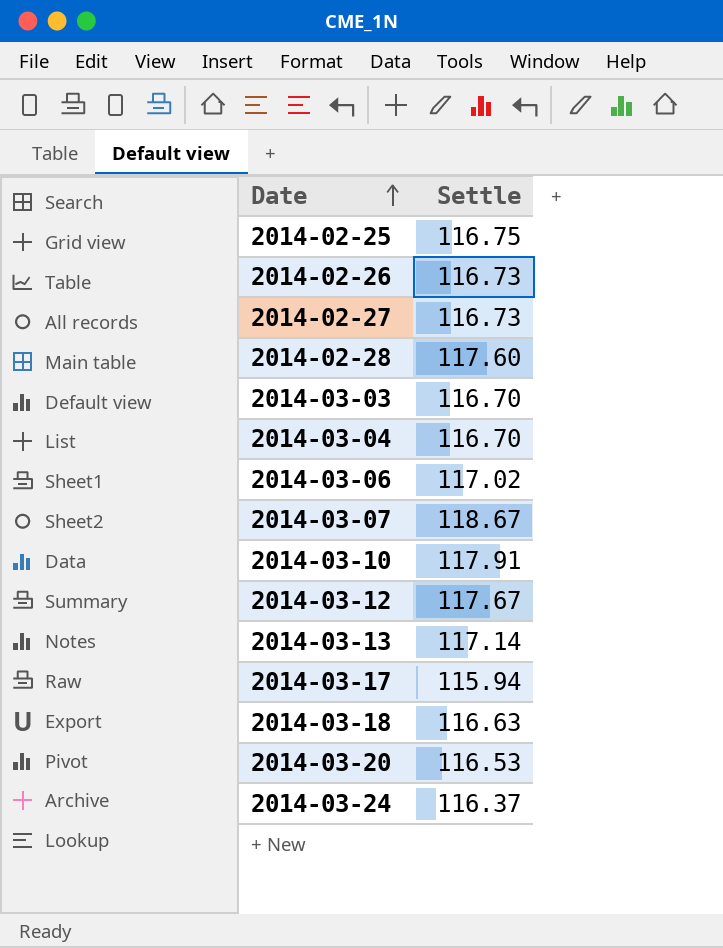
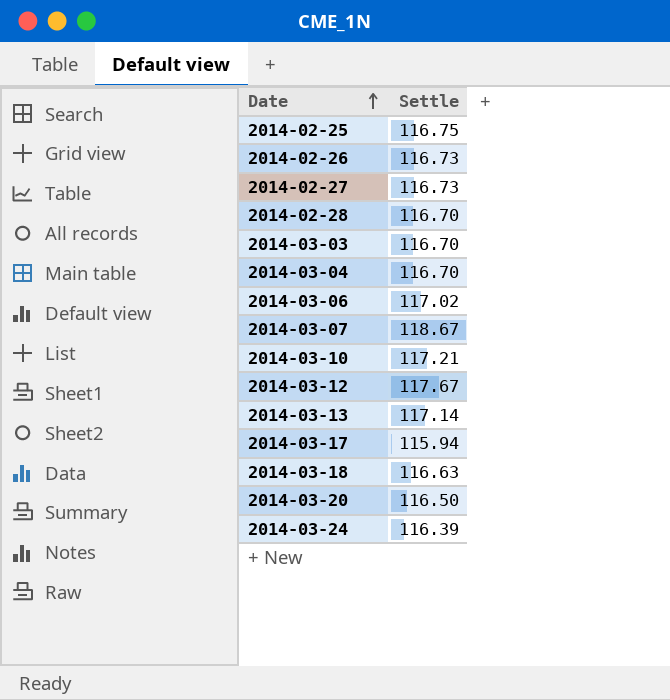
2014-02-28 | Settle: 117.60 -> 116.70
2014-03-10 | Settle: 117.91 -> 117.21
2014-03-20 | Settle: 116.53 -> 116.50
2014-03-24 | Settle: 116.37 -> 116.39

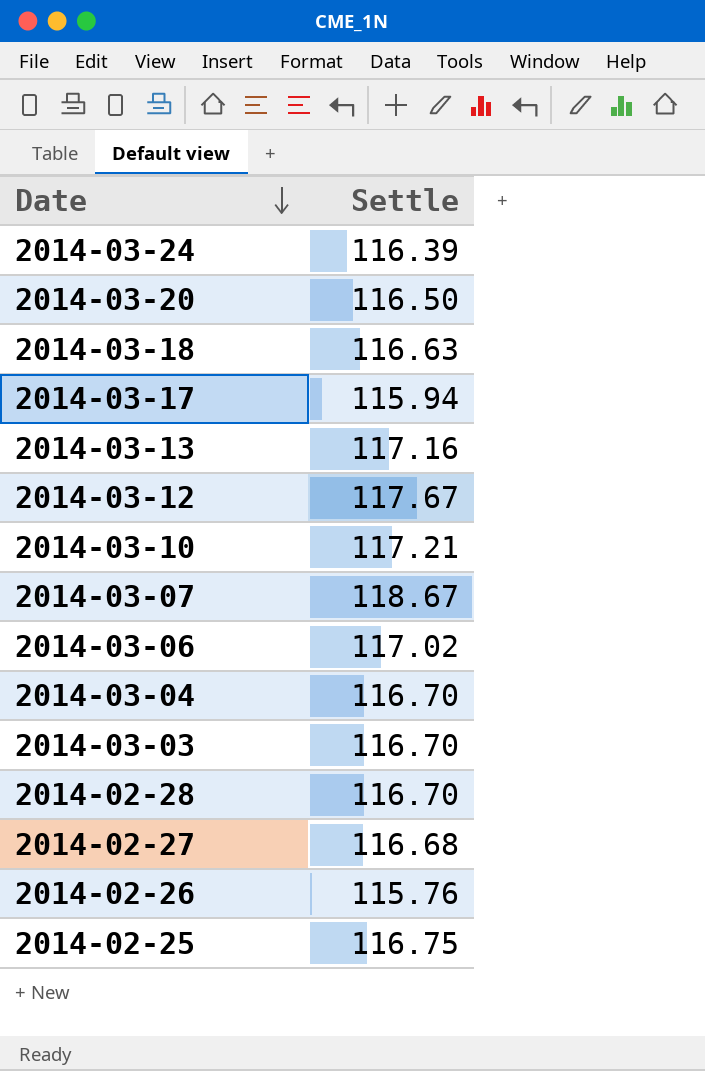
row order: Date ascending -> Date descending
2014-03-13 | Settle: 117.14 -> 117.16
2014-02-27 | Settle: 116.73 -> 116.68
2014-02-26 | Settle: 116.73 -> 115.76

